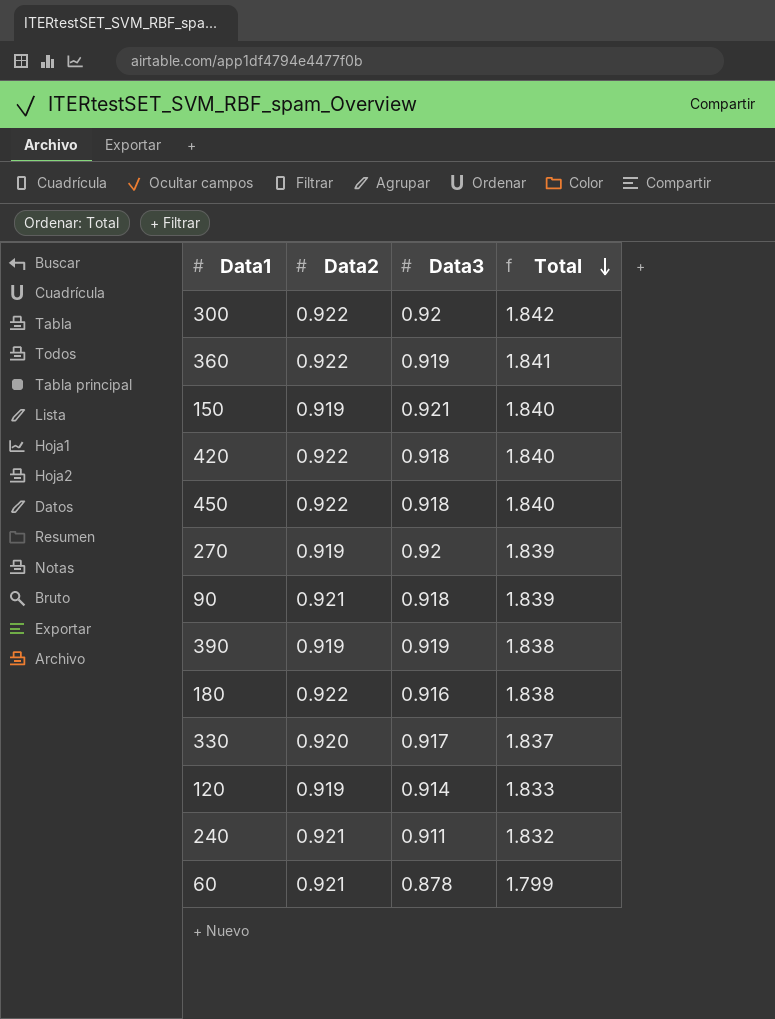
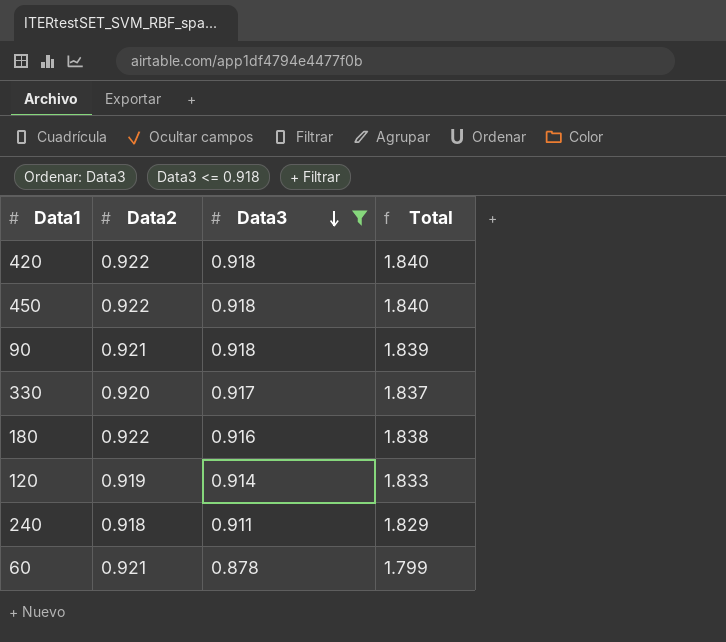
filter: none -> Data3 <= 0.918
row order: Total descending -> Data3 descending
240 | Data2: 0.921 -> 0.918
240 | Total: 1.832 -> 1.829

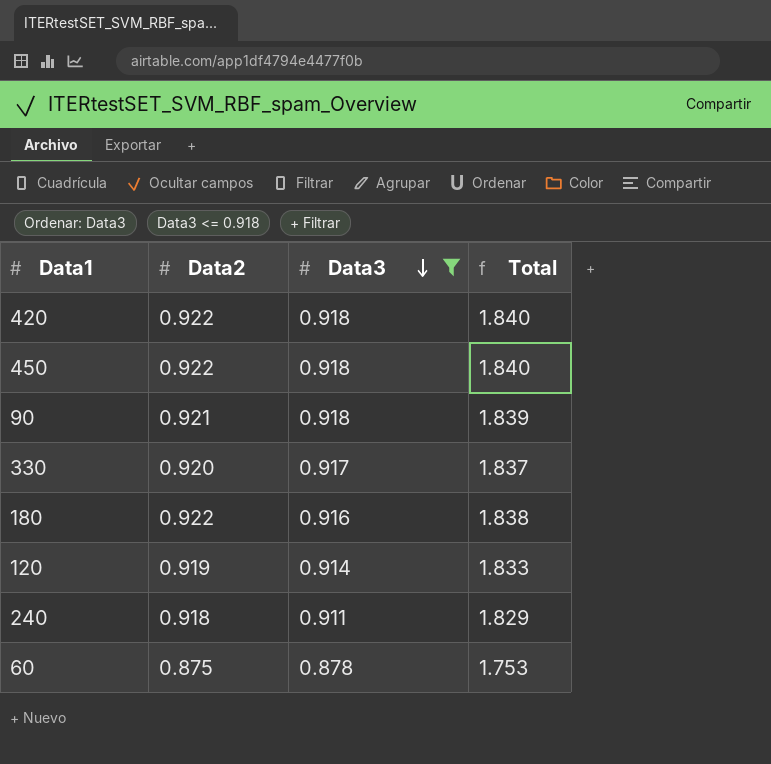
60 | Data2: 0.921 -> 0.875
60 | Total: 1.799 -> 1.753

